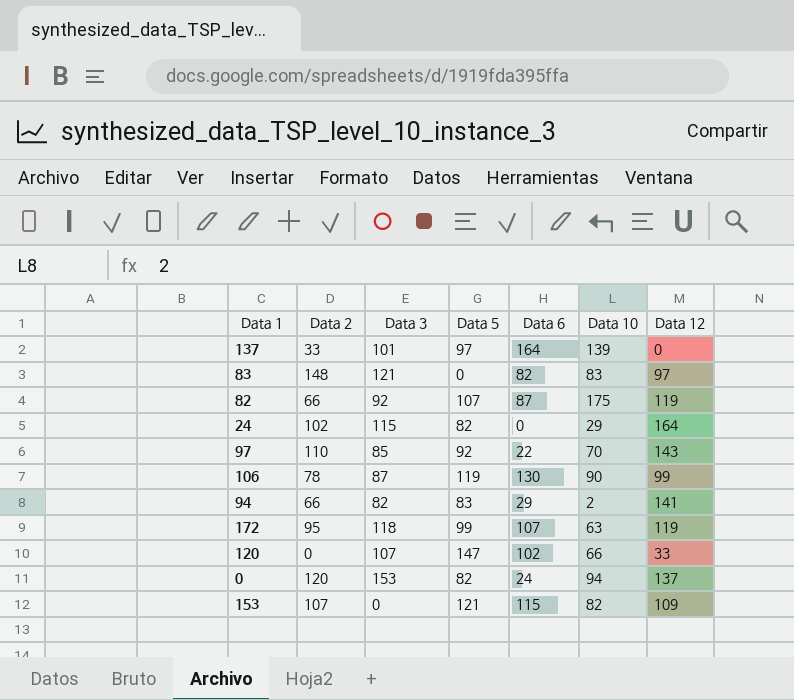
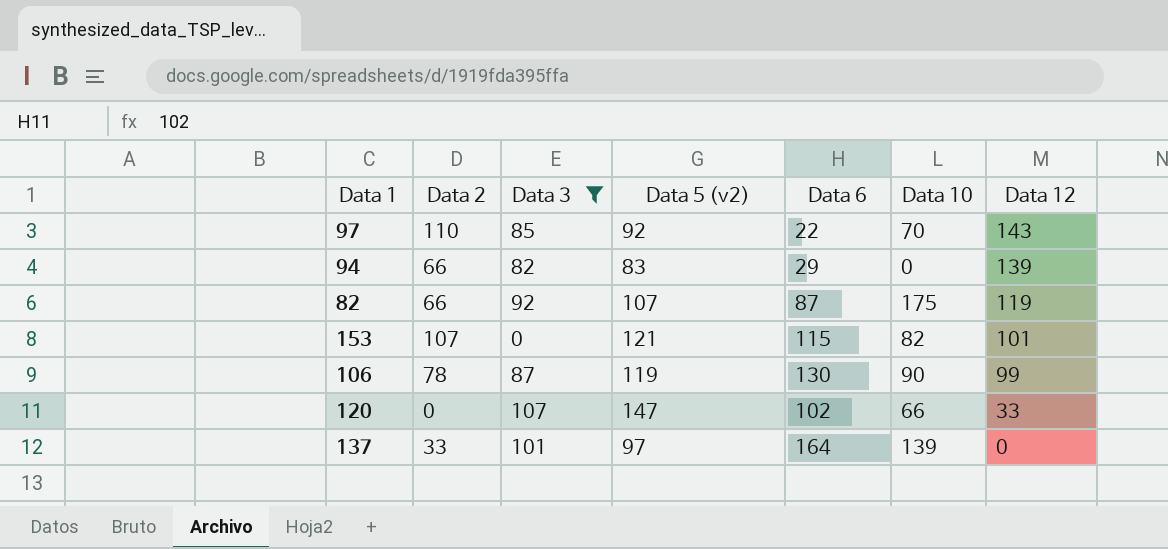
filter: none -> Data 3 <= 107
row order: none -> Data 12 descending
column name: Data 5 -> Data 5 (v2)
94 | Data 10: 2 -> 0
94 | Data 12: 141 -> 139
153 | Data 12: 109 -> 101

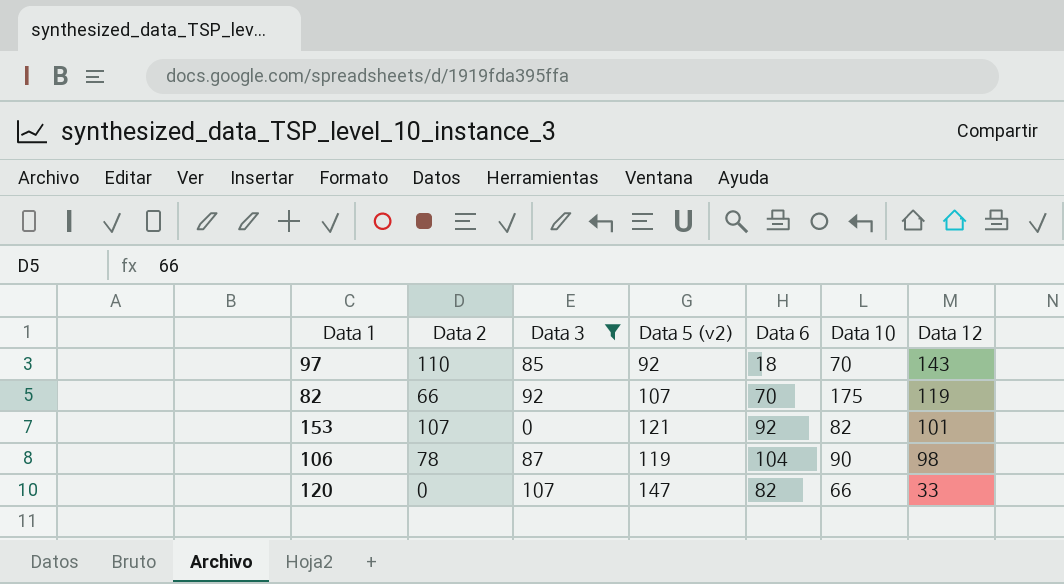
row 94: 66 | 82 | 83 | 29 | 0 | 139 -> none
row 137: 33 | 101 | 97 | 164 | 139 | 0 -> none
97 | Data 6: 22 -> 18
82 | Data 6: 87 -> 70
153 | Data 6: 115 -> 92
106 | Data 6: 130 -> 104
106 | Data 12: 99 -> 98
120 | Data 6: 102 -> 82

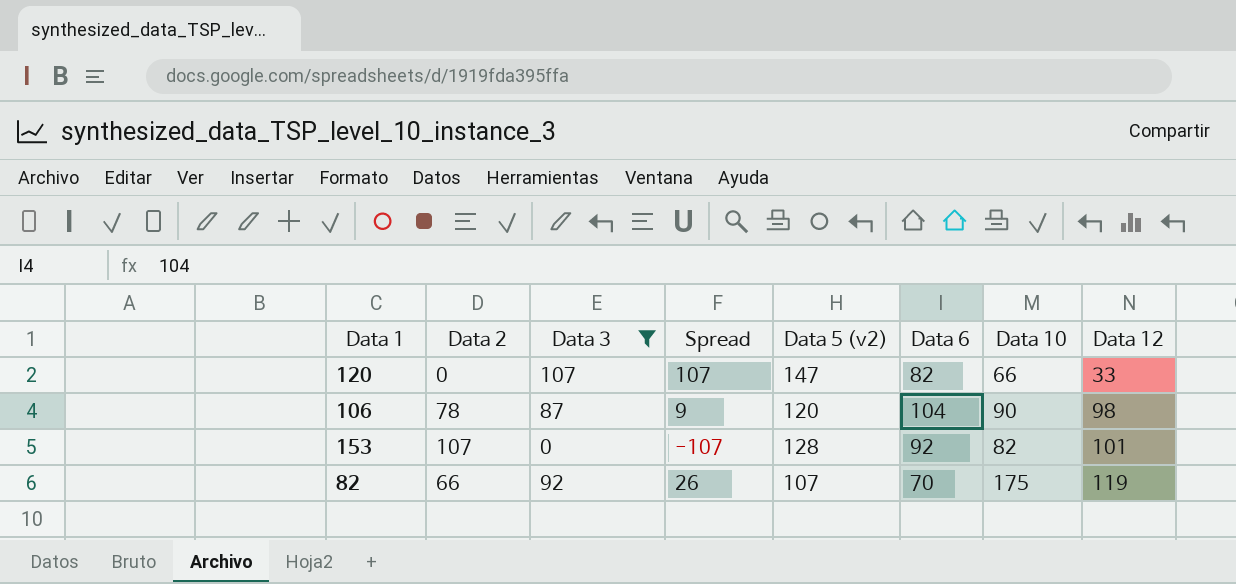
row order: Data 12 descending -> Data 12 ascending
column Spread | formula: none -> [Data 3] - [Data 2]
row 97: 110 | 85 | 92 | 18 | 70 | 143 -> none
106 | Data 5 (v2): 119 -> 120
153 | Data 5 (v2): 121 -> 128

